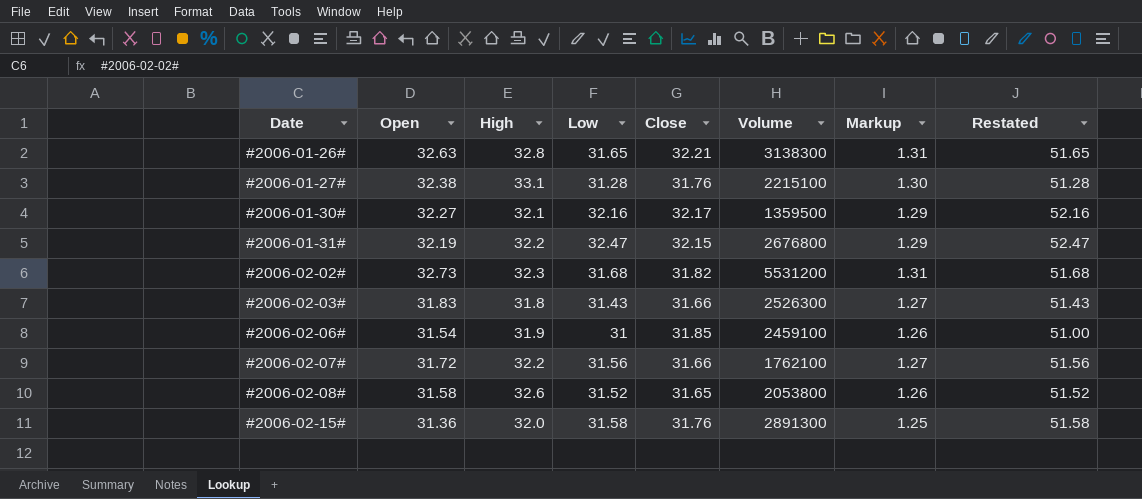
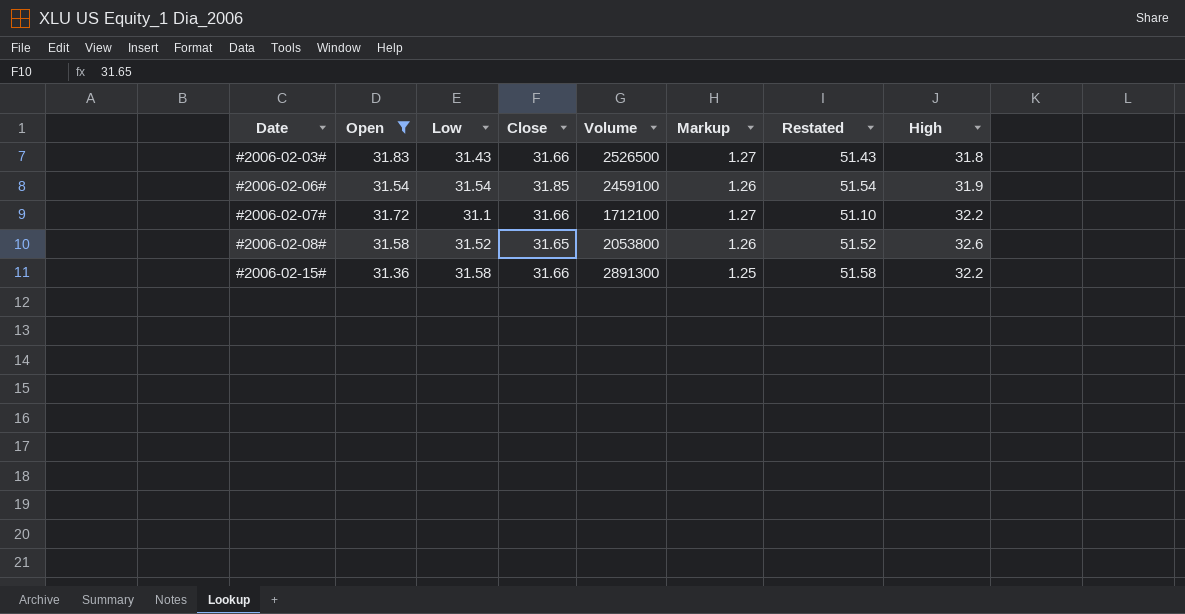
filter: none -> Open <= 31.83
column High | position: 3 -> 8
#2006-02-03# | Volume: 2526300 -> 2526500
#2006-02-06# | Low: 31 -> 31.54
#2006-02-06# | Restated: 51.00 -> 51.54
#2006-02-07# | Low: 31.56 -> 31.1
#2006-02-07# | Volume: 1762100 -> 1712100
#2006-02-07# | Restated: 51.56 -> 51.10
#2006-02-15# | Close: 31.76 -> 31.66
#2006-02-15# | High: 32.0 -> 32.2

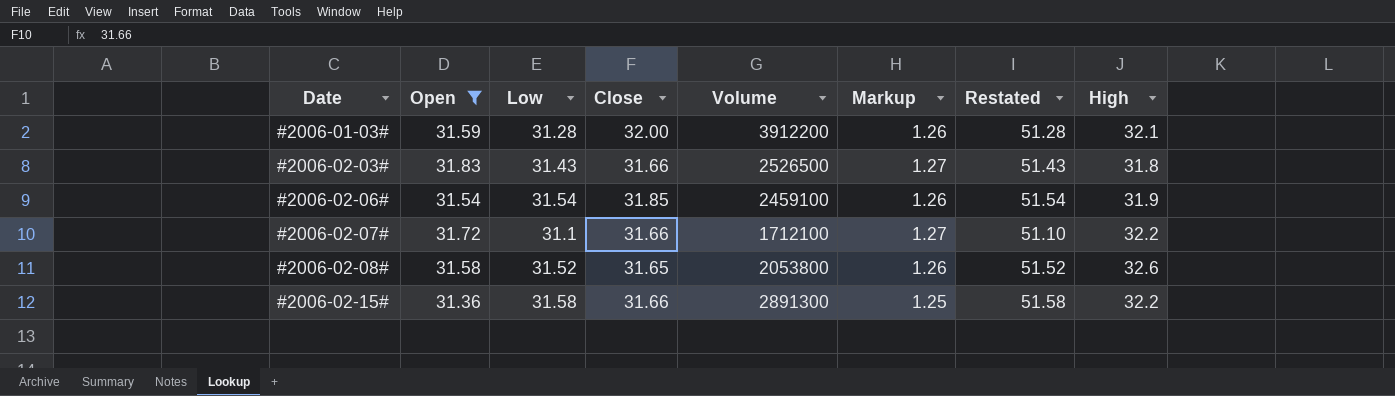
row #2006-01-03#: none -> 31.59 | 31.28 | 32.00 | 3912200 | 1.26 | 51.28 | 32.1

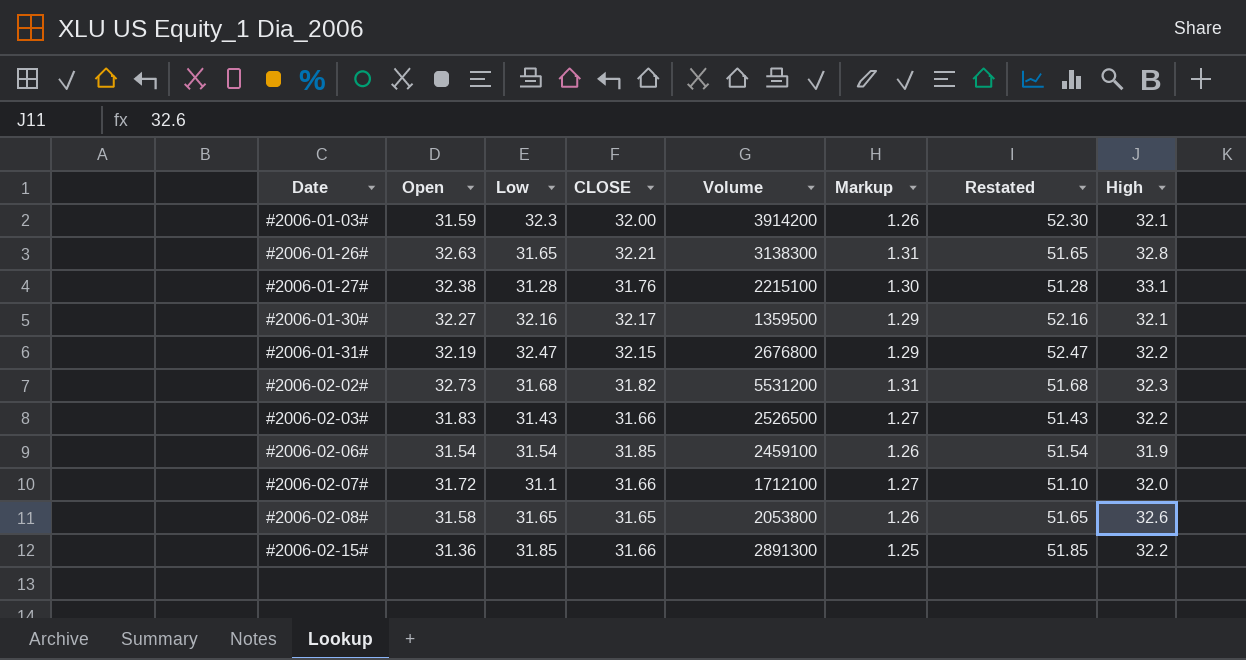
filter: Open <= 31.83 -> none
column name: Close -> CLOSE
#2006-01-03# | Low: 31.28 -> 32.3
#2006-01-03# | Volume: 3912200 -> 3914200
#2006-01-03# | Restated: 51.28 -> 52.30
#2006-02-03# | High: 31.8 -> 32.2
#2006-02-07# | High: 32.2 -> 32.0
#2006-02-08# | Low: 31.52 -> 31.65
#2006-02-08# | Restated: 51.52 -> 51.65
#2006-02-15# | Low: 31.58 -> 31.85
#2006-02-15# | Restated: 51.58 -> 51.85

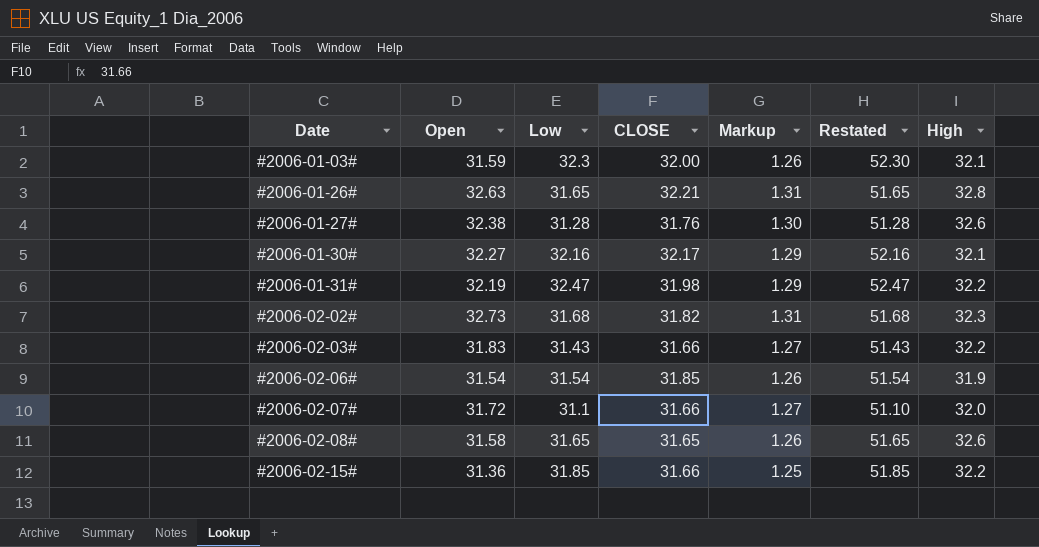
column Volume | position: 5 -> none
#2006-01-27# | High: 33.1 -> 32.6
#2006-01-31# | CLOSE: 32.15 -> 31.98

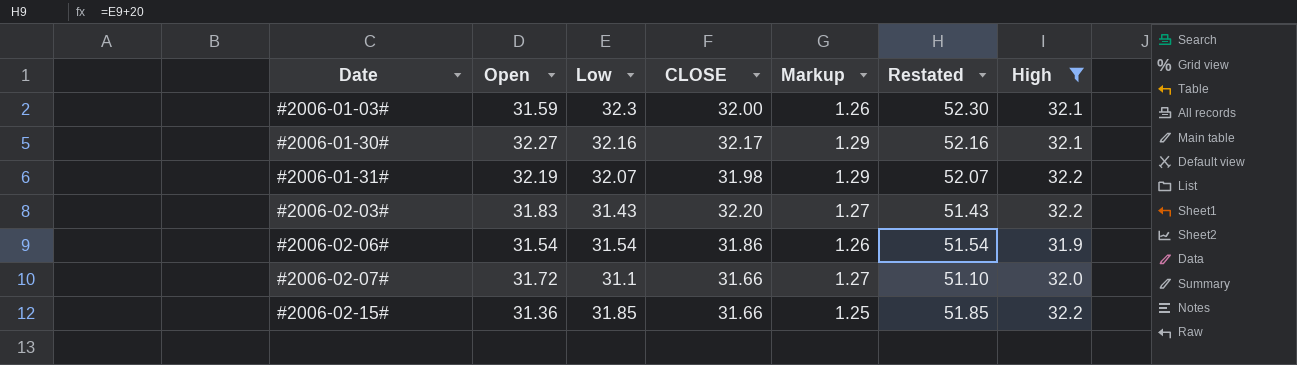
filter: none -> High <= 32.2
#2006-01-31# | Low: 32.47 -> 32.07
#2006-01-31# | Restated: 52.47 -> 52.07
#2006-02-03# | CLOSE: 31.66 -> 32.20
#2006-02-06# | CLOSE: 31.85 -> 31.86

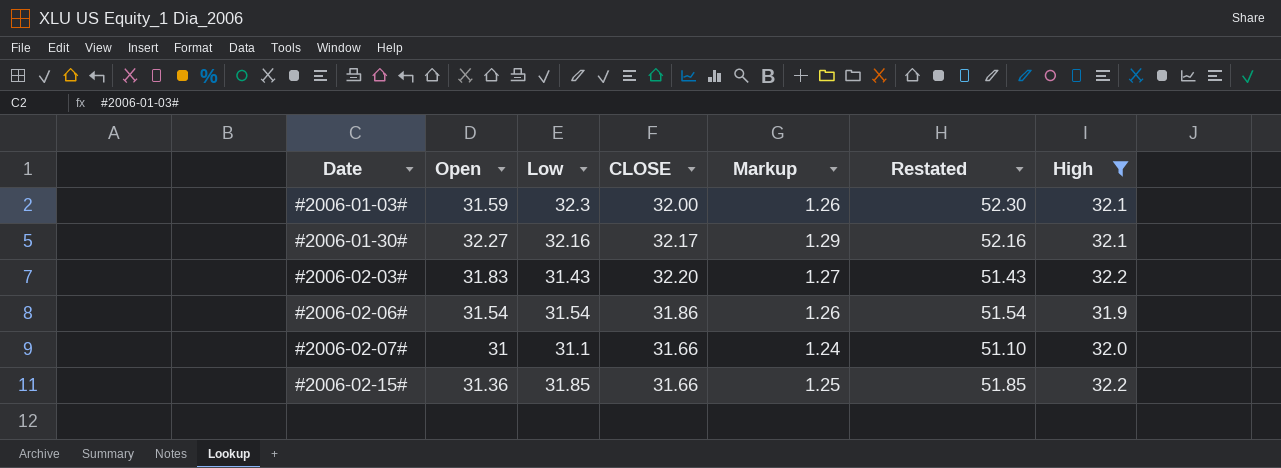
row #2006-01-31#: 32.19 | 32.07 | 31.98 | 1.29 | 52.07 | 32.2 -> none
#2006-02-07# | Open: 31.72 -> 31
#2006-02-07# | Markup: 1.27 -> 1.24

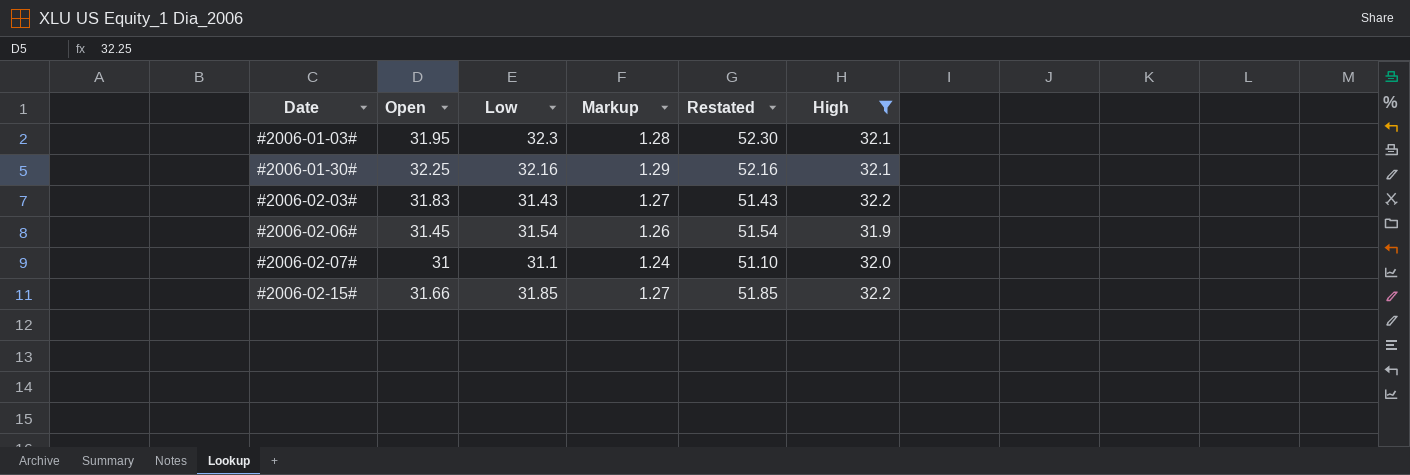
column CLOSE | position: 4 -> none
#2006-01-03# | Open: 31.59 -> 31.95
#2006-01-03# | Markup: 1.26 -> 1.28
#2006-01-30# | Open: 32.27 -> 32.25
#2006-02-06# | Open: 31.54 -> 31.45
#2006-02-15# | Open: 31.36 -> 31.66
#2006-02-15# | Markup: 1.25 -> 1.27

